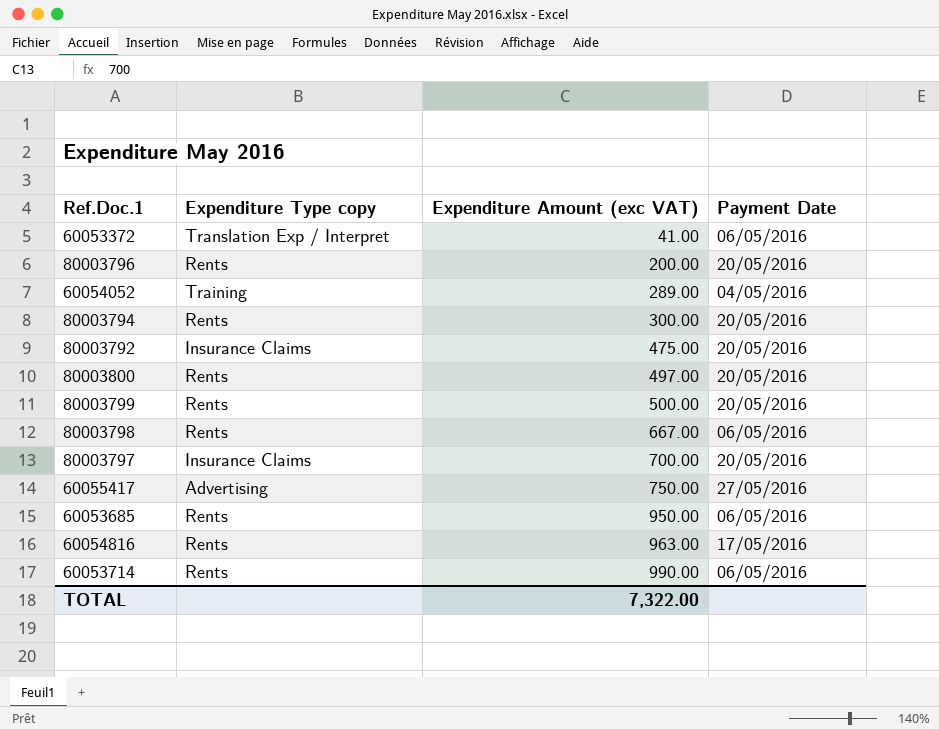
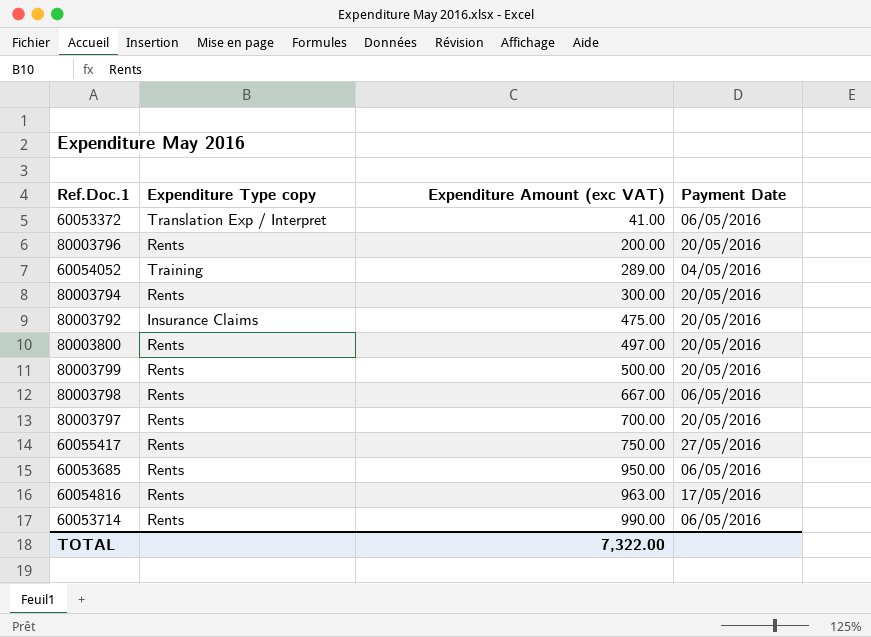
80003797 | Expenditure Type copy: Insurance Claims -> Rents
60055417 | Expenditure Type copy: Advertising -> Rents

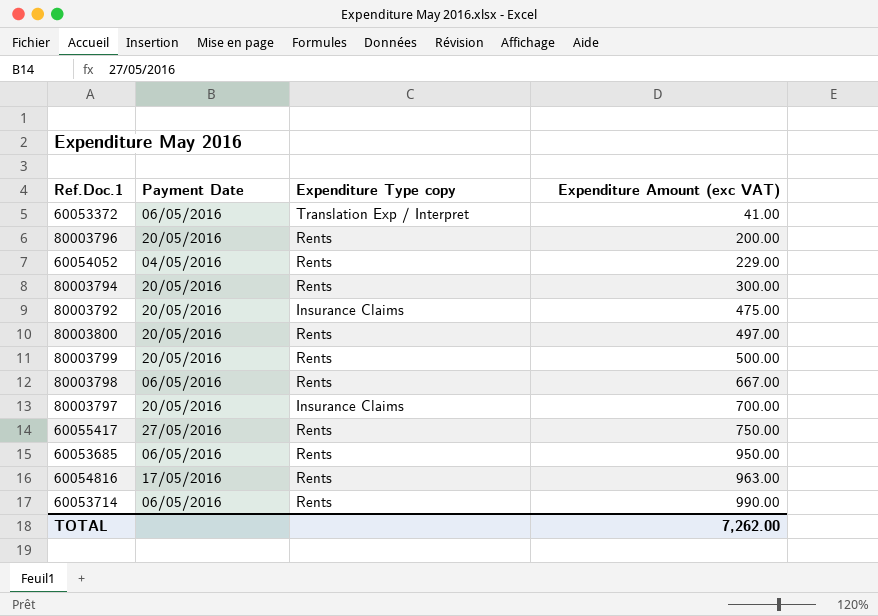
column Payment Date | position: 4 -> 2
60054052 | Expenditure Type copy: Training -> Rents
60054052 | Expenditure Amount (exc VAT): 289.00 -> 229.00
80003797 | Expenditure Type copy: Rents -> Insurance Claims
TOTAL | Expenditure Amount (exc VAT): 7,322.00 -> 7,262.00

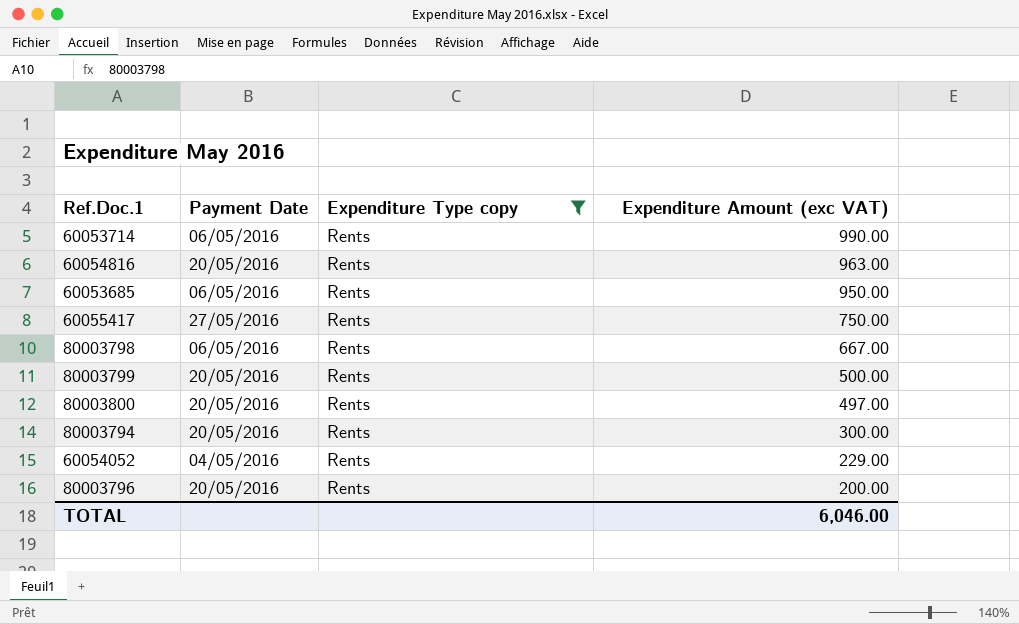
filter: none -> Expenditure Type copy = Rents
row order: Expenditure Amount (exc VAT) ascending -> Expenditure Amount (exc VAT) descending
60054816 | Payment Date: 17/05/2016 -> 20/05/2016
TOTAL | Expenditure Amount (exc VAT): 7,262.00 -> 6,046.00

